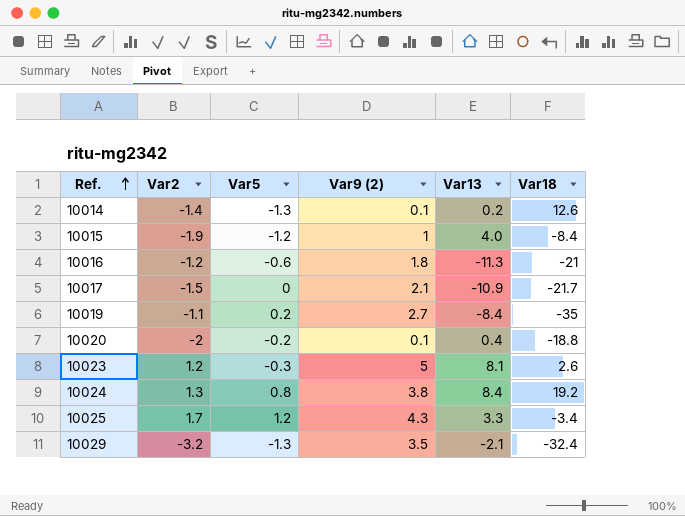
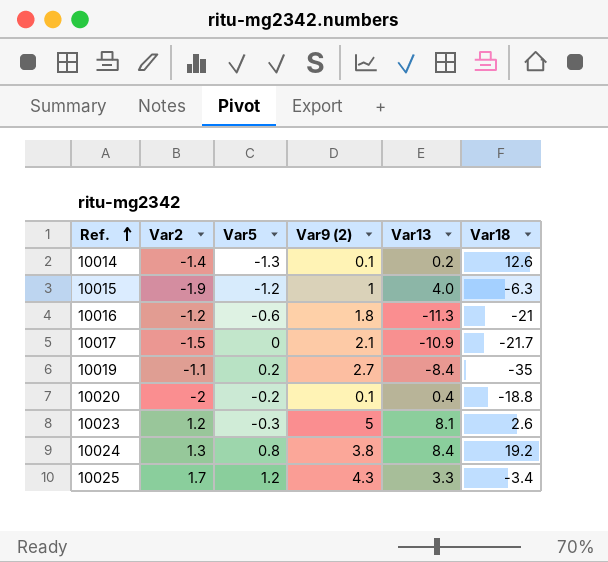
row 10029: -3.2 | -1.3 | 3.5 | -2.1 | -32.4 -> none
10015 | Var18: -8.4 -> -6.3

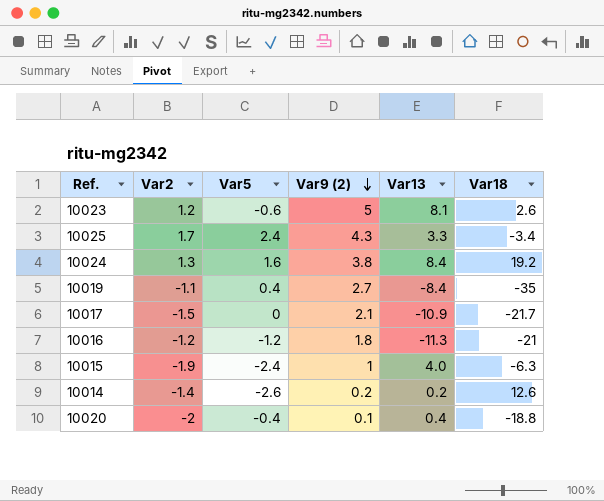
row order: Ref. ascending -> Var9 (2) descending
10023 | Var5: -0.3 -> -0.6
10025 | Var5: 1.2 -> 2.4
10024 | Var5: 0.8 -> 1.6
10019 | Var5: 0.2 -> 0.4
10016 | Var5: -0.6 -> -1.2
10015 | Var5: -1.2 -> -2.4
10014 | Var5: -1.3 -> -2.6
10014 | Var9 (2): 0.1 -> 0.2
10020 | Var5: -0.2 -> -0.4

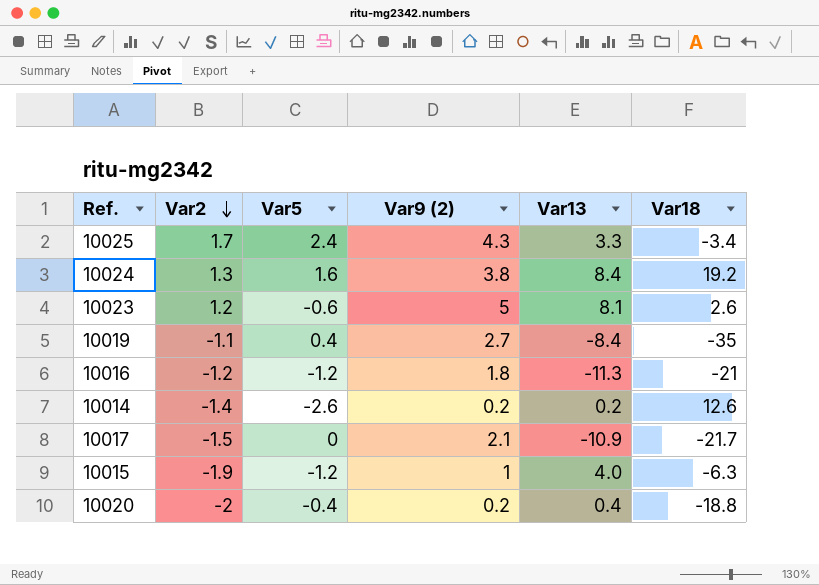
row order: Var9 (2) descending -> Var2 descending
10015 | Var5: -2.4 -> -1.2
10020 | Var9 (2): 0.1 -> 0.2

